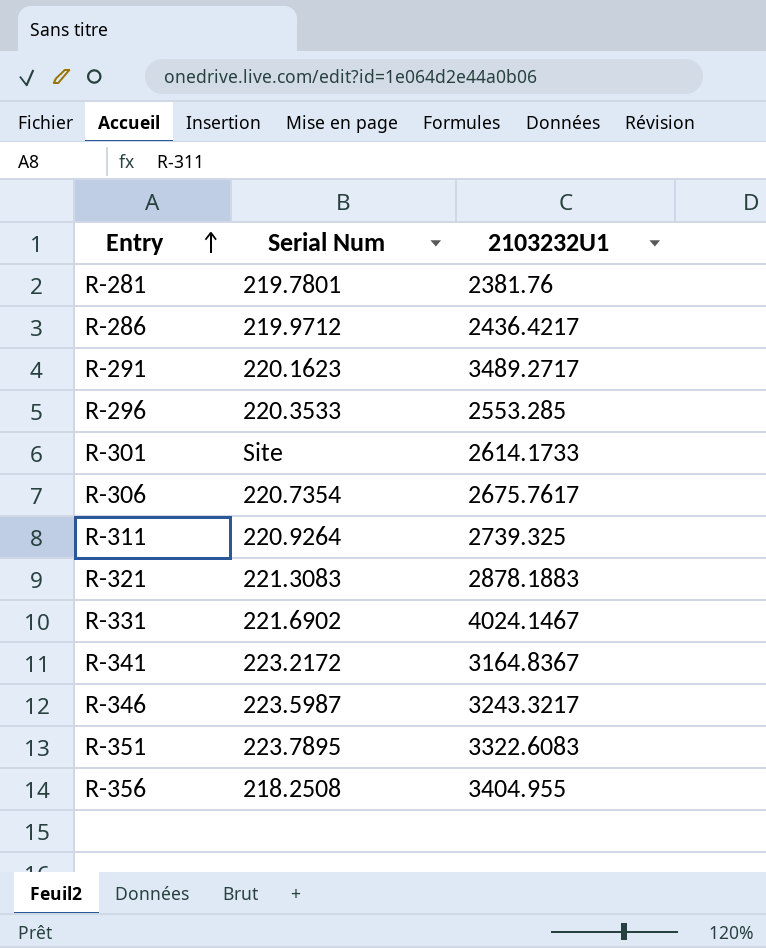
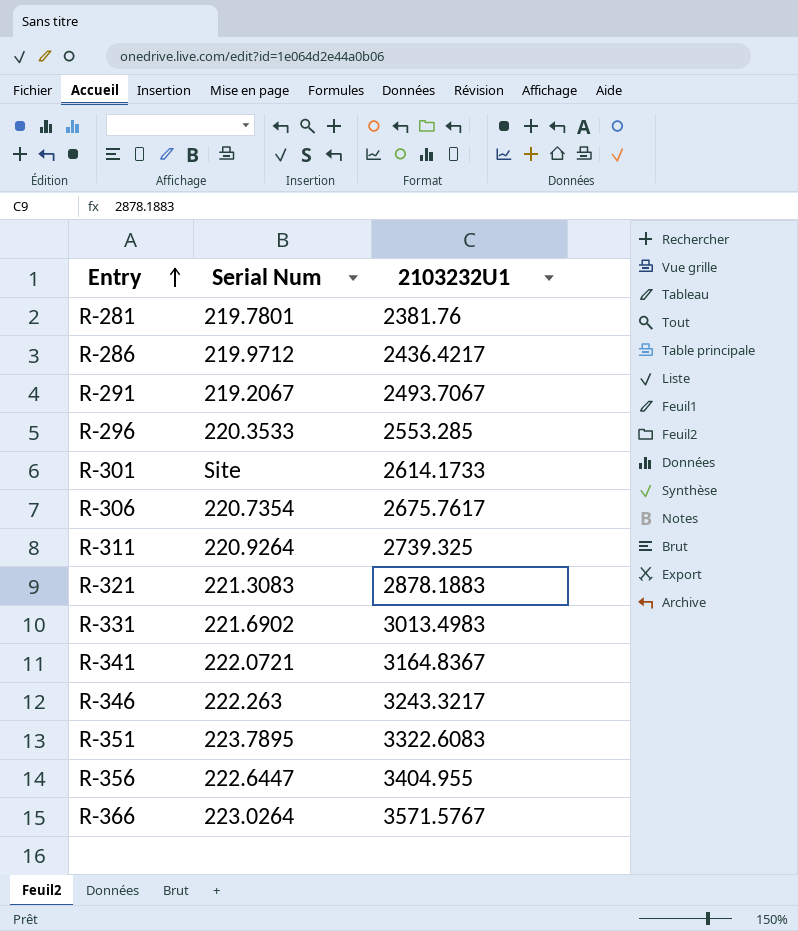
R-291 | Serial Num: 220.1623 -> 219.2067
R-291 | 2103232U1: 3489.2717 -> 2493.7067
R-331 | 2103232U1: 4024.1467 -> 3013.4983
R-341 | Serial Num: 223.2172 -> 222.0721
R-346 | Serial Num: 223.5987 -> 222.263
R-356 | Serial Num: 218.2508 -> 222.6447
row R-366: none -> 223.0264 | 3571.5767

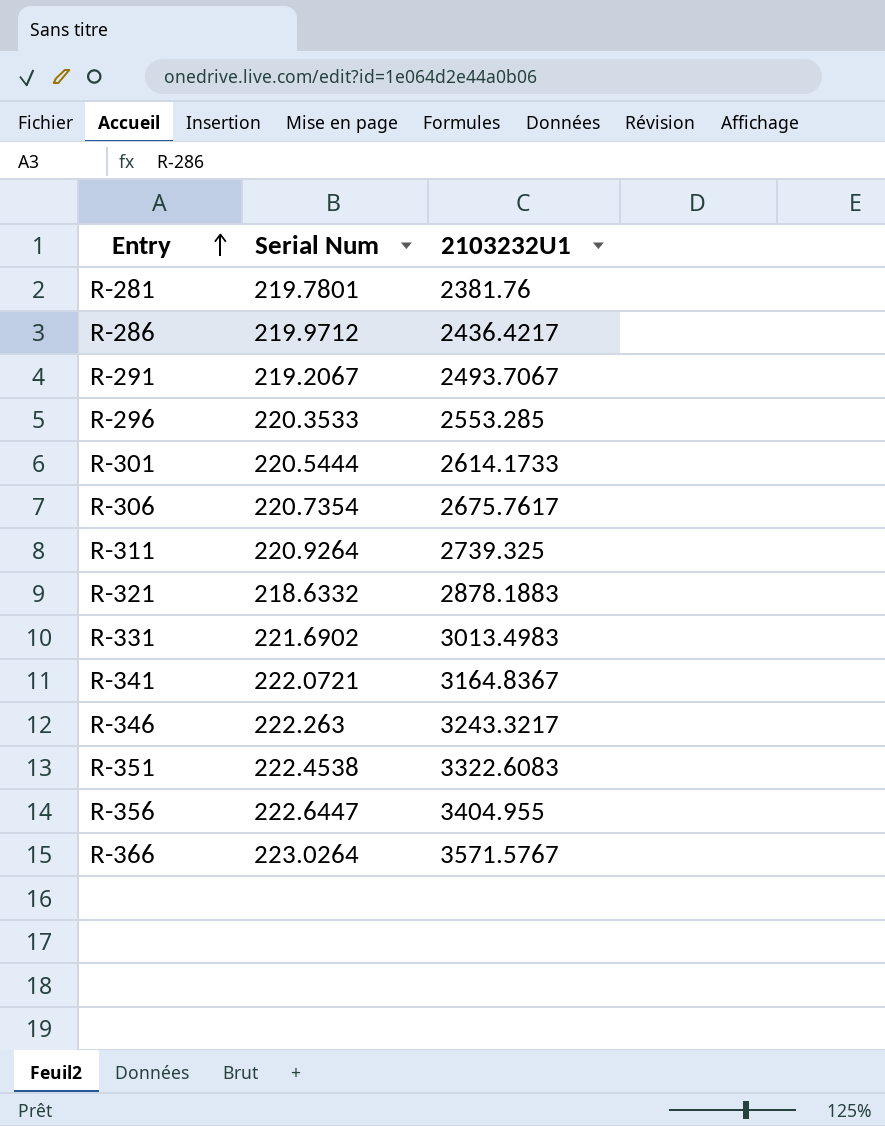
R-301 | Serial Num: Site -> 220.5444
R-321 | Serial Num: 221.3083 -> 218.6332
R-351 | Serial Num: 223.7895 -> 222.4538

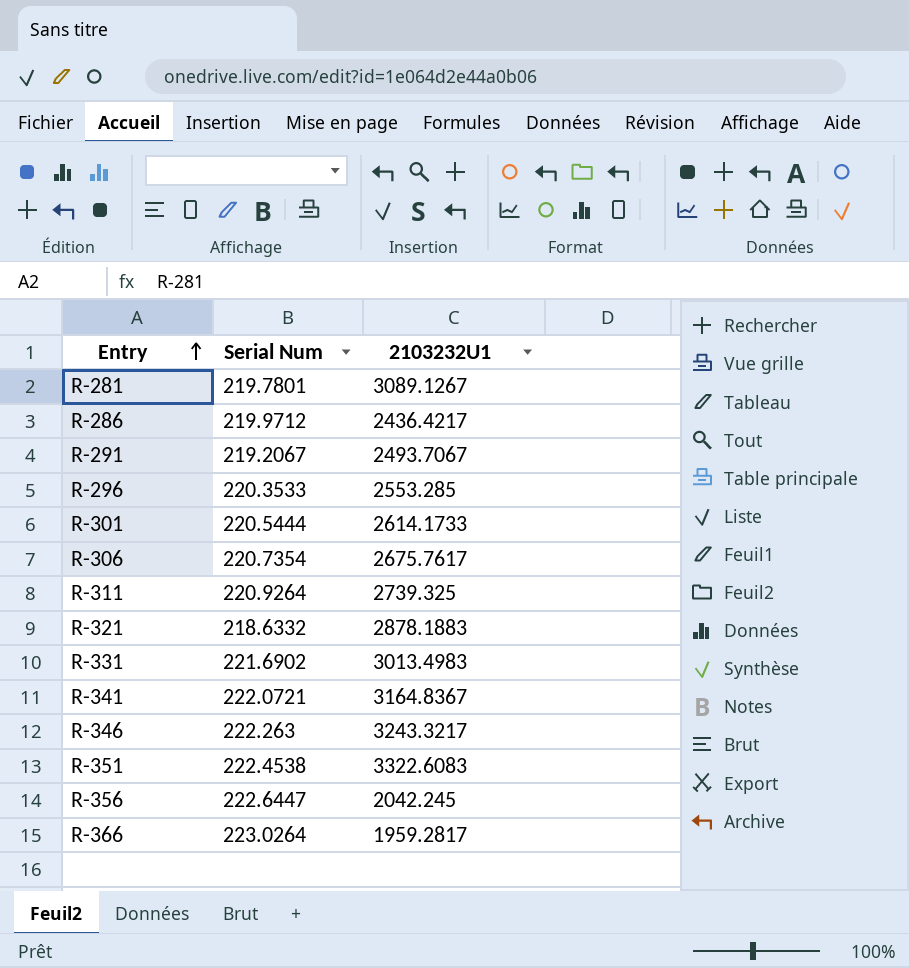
R-281 | 2103232U1: 2381.76 -> 3089.1267
R-356 | 2103232U1: 3404.955 -> 2042.245
R-366 | 2103232U1: 3571.5767 -> 1959.2817

